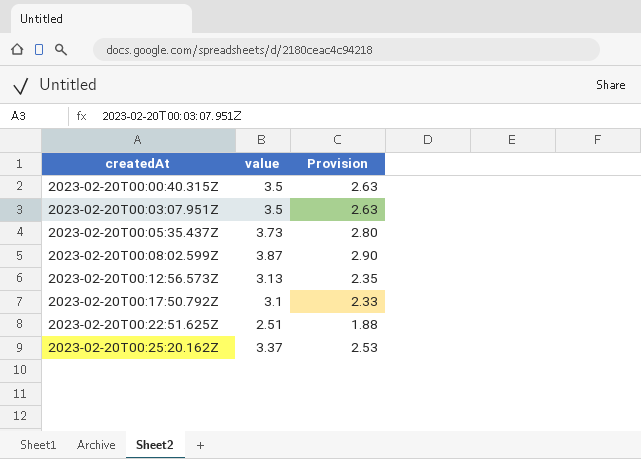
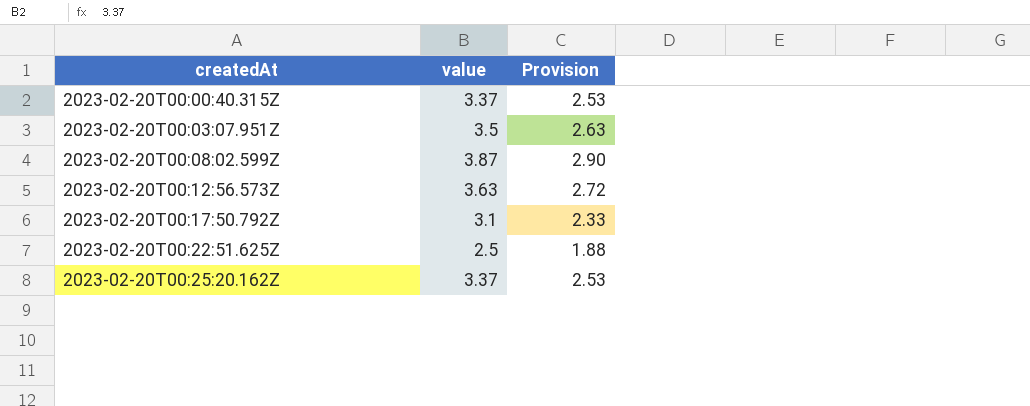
row 2023-02-20T00:05:35.437Z: 3.73 | 2.80 -> none
2023-02-20T00:00:40.315Z | value: 3.5 -> 3.37
2023-02-20T00:00:40.315Z | Provision: 2.63 -> 2.53
2023-02-20T00:12:56.573Z | value: 3.13 -> 3.63
2023-02-20T00:12:56.573Z | Provision: 2.35 -> 2.72
2023-02-20T00:22:51.625Z | value: 2.51 -> 2.5

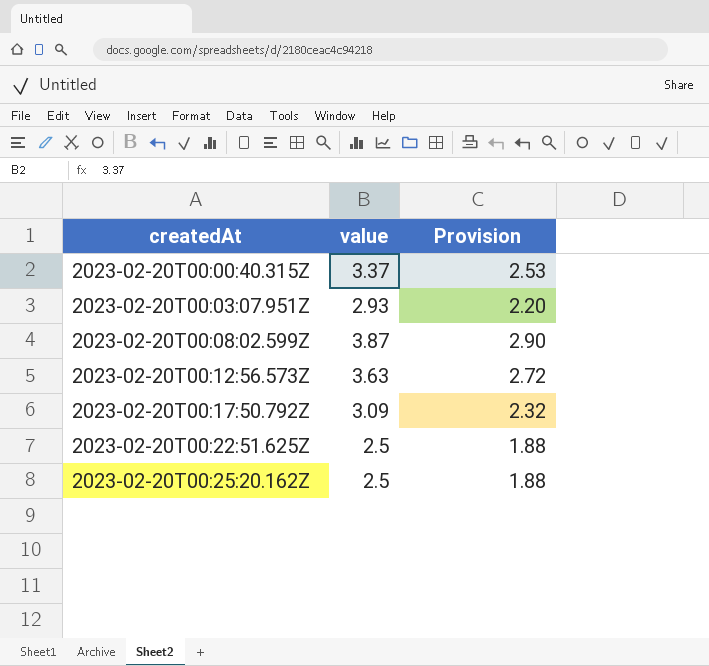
2023-02-20T00:03:07.951Z | value: 3.5 -> 2.93
2023-02-20T00:03:07.951Z | Provision: 2.63 -> 2.20
2023-02-20T00:17:50.792Z | value: 3.1 -> 3.09
2023-02-20T00:17:50.792Z | Provision: 2.33 -> 2.32
2023-02-20T00:25:20.162Z | value: 3.37 -> 2.5
2023-02-20T00:25:20.162Z | Provision: 2.53 -> 1.88

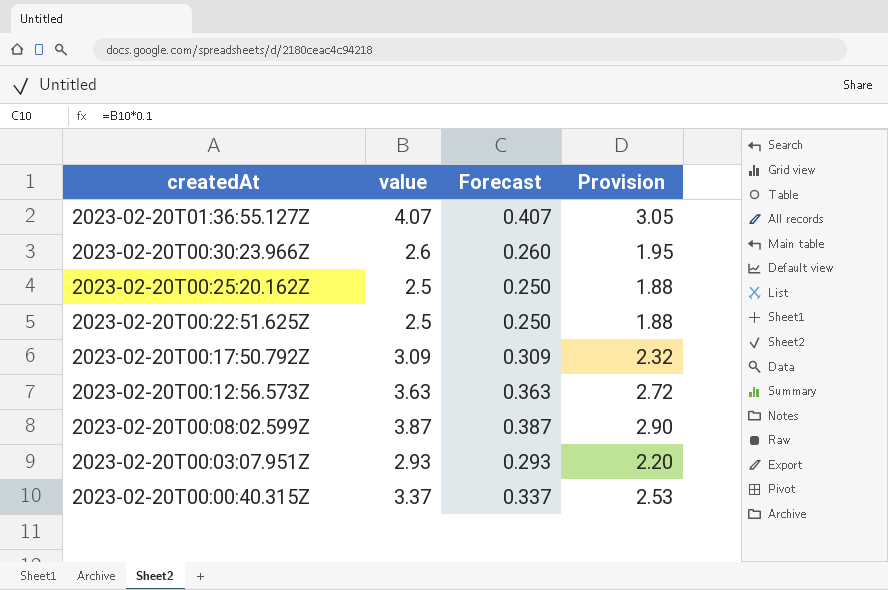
row order: createdAt ascending -> createdAt descending
column Forecast | formula: none -> [value] * 0.1
row 2023-02-20T01:36:55.127Z: none -> 4.07 | 0.407 | 3.05
row 2023-02-20T00:30:23.966Z: none -> 2.6 | 0.260 | 1.95

